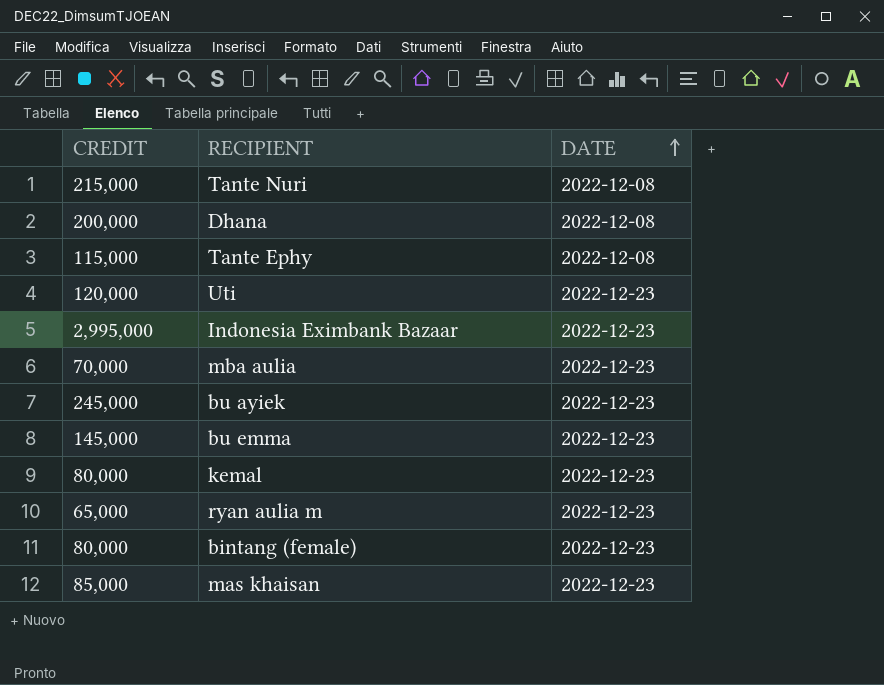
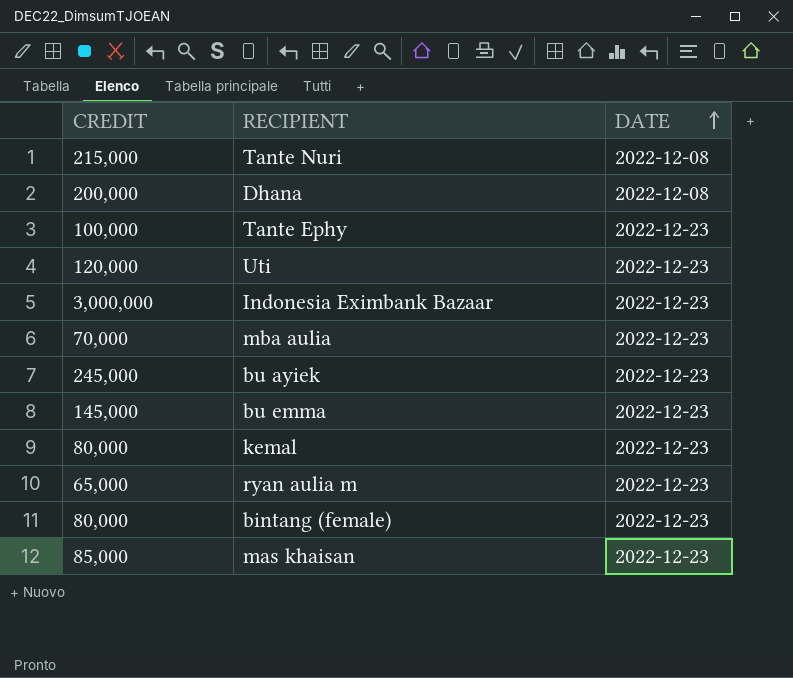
Tante Ephy | CREDIT: 115,000 -> 100,000
Tante Ephy | DATE: 2022-12-08 -> 2022-12-23
Indonesia Eximbank Bazaar | CREDIT: 2,995,000 -> 3,000,000

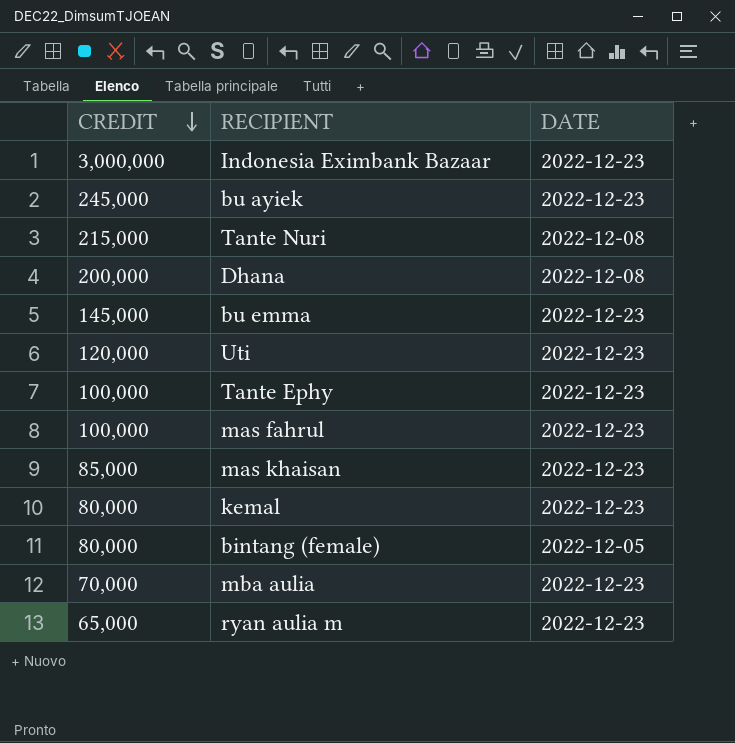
row order: DATE ascending -> CREDIT descending
row mas fahrul: none -> 100,000 | 2022-12-23
bintang (female) | DATE: 2022-12-23 -> 2022-12-05

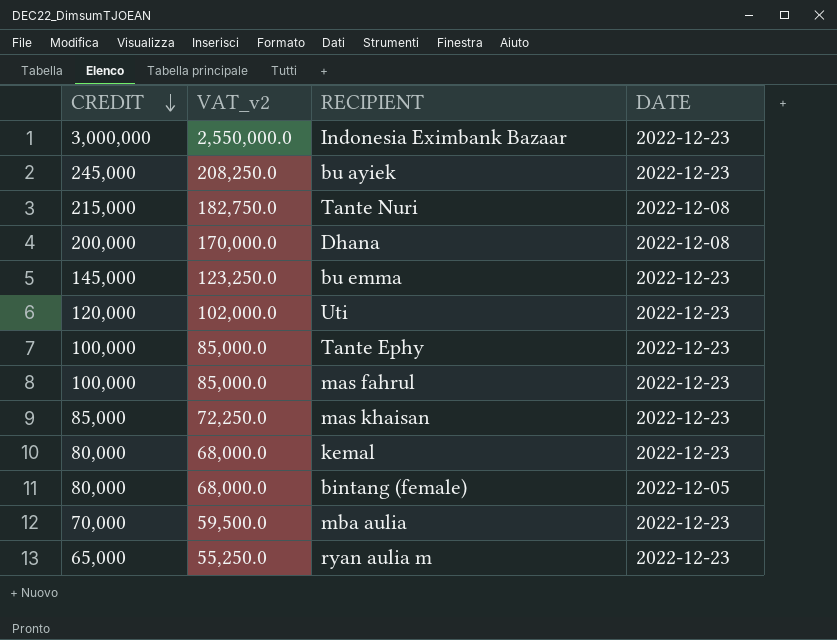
column VAT_v2 | formula: none -> [CREDIT] * 0.85

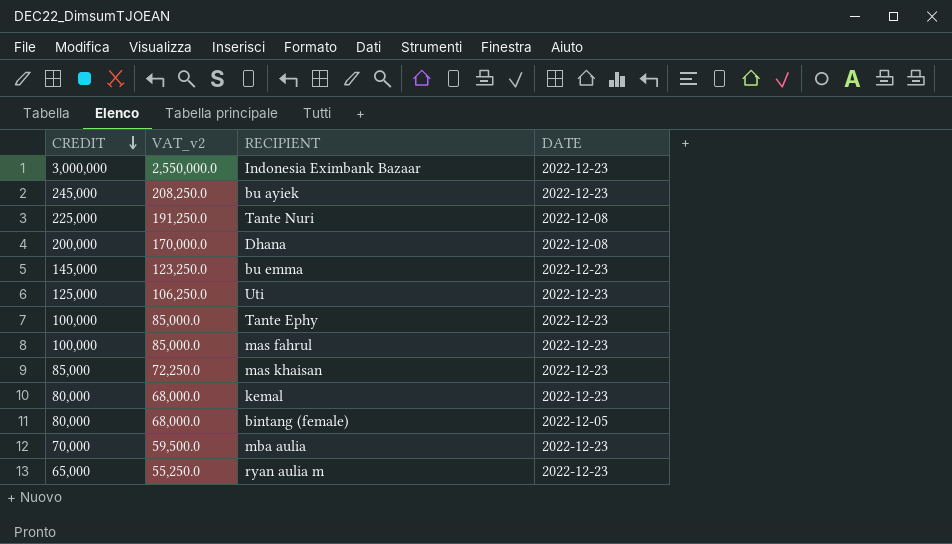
Tante Nuri | CREDIT: 215,000 -> 225,000
Tante Nuri | VAT_v2: 182,750.0 -> 191,250.0
Uti | CREDIT: 120,000 -> 125,000
Uti | VAT_v2: 102,000.0 -> 106,250.0

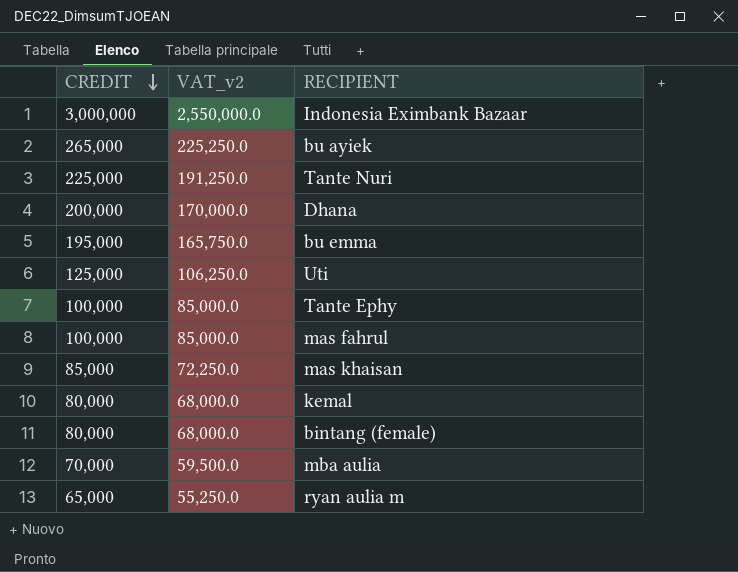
column DATE | position: 4 -> none
bu ayiek | CREDIT: 245,000 -> 265,000
bu ayiek | VAT_v2: 208,250.0 -> 225,250.0
bu emma | CREDIT: 145,000 -> 195,000
bu emma | VAT_v2: 123,250.0 -> 165,750.0

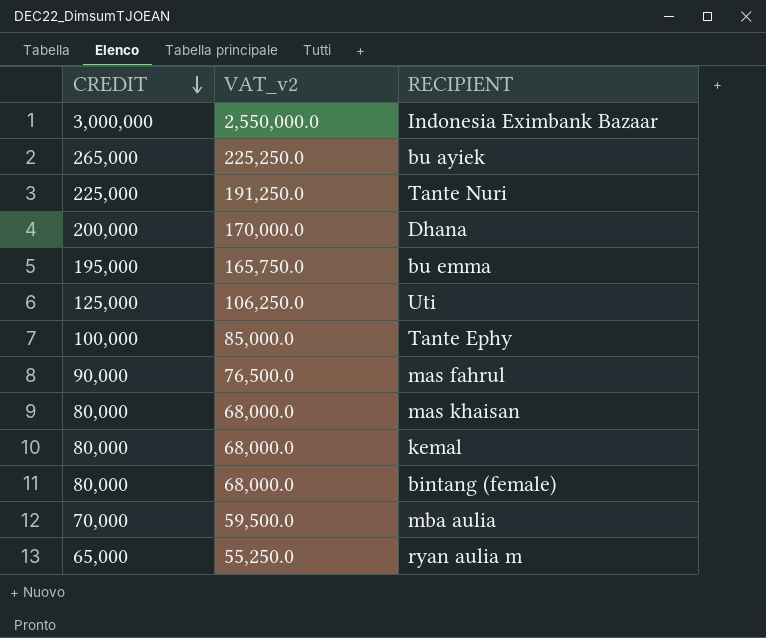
mas fahrul | CREDIT: 100,000 -> 90,000
mas fahrul | VAT_v2: 85,000.0 -> 76,500.0
mas khaisan | CREDIT: 85,000 -> 80,000
mas khaisan | VAT_v2: 72,250.0 -> 68,000.0

